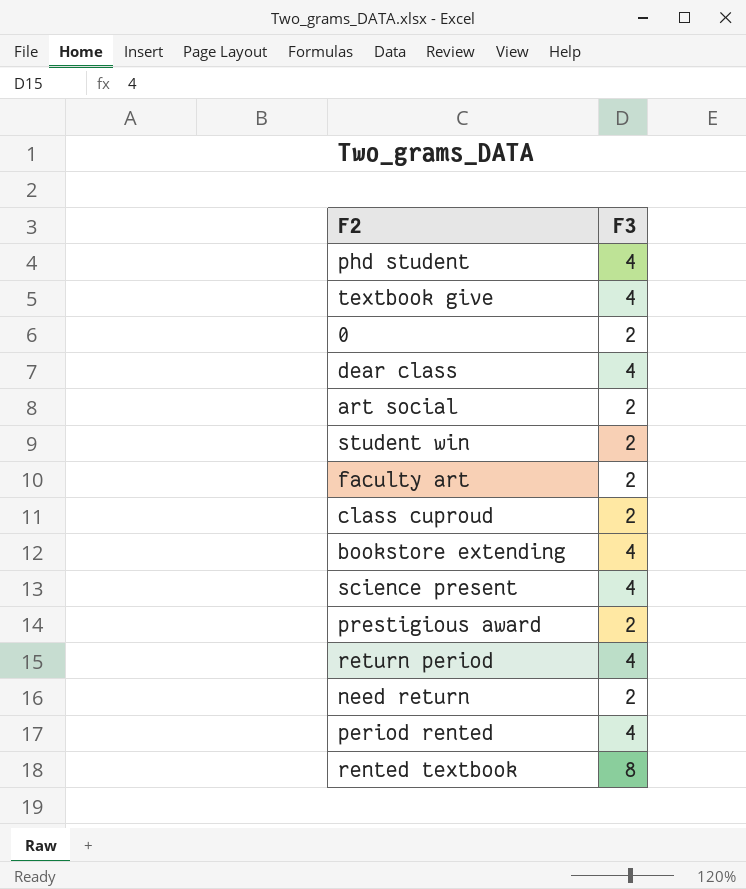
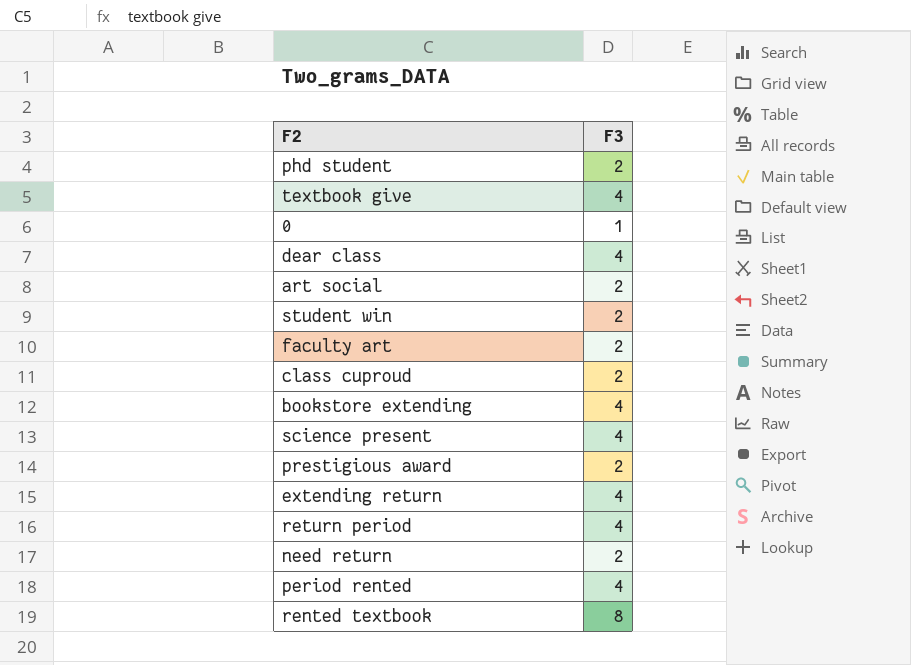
phd student | F3: 4 -> 2
0 | F3: 2 -> 1
row extending return: none -> 4

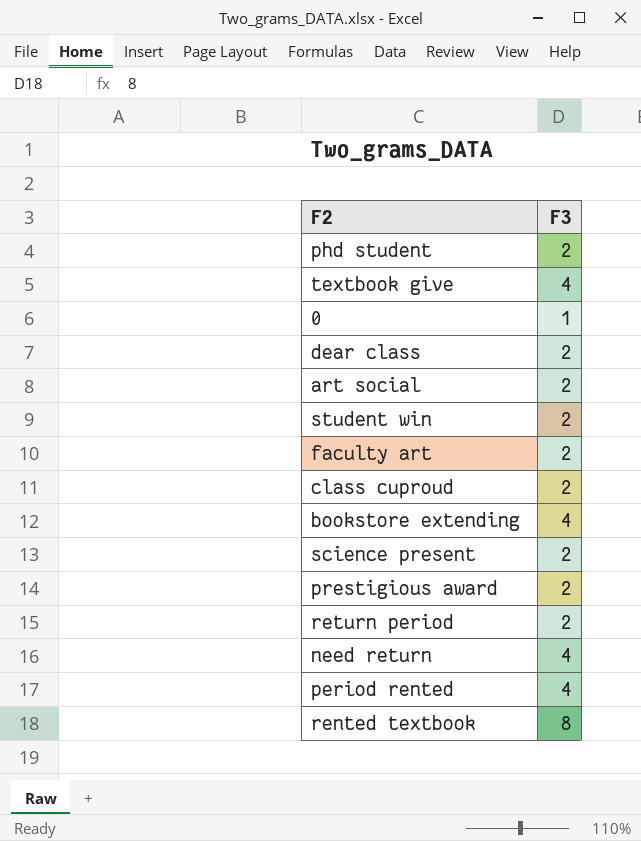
row extending return: 4 -> none
dear class | F3: 4 -> 2
science present | F3: 4 -> 2
return period | F3: 4 -> 2
need return | F3: 2 -> 4

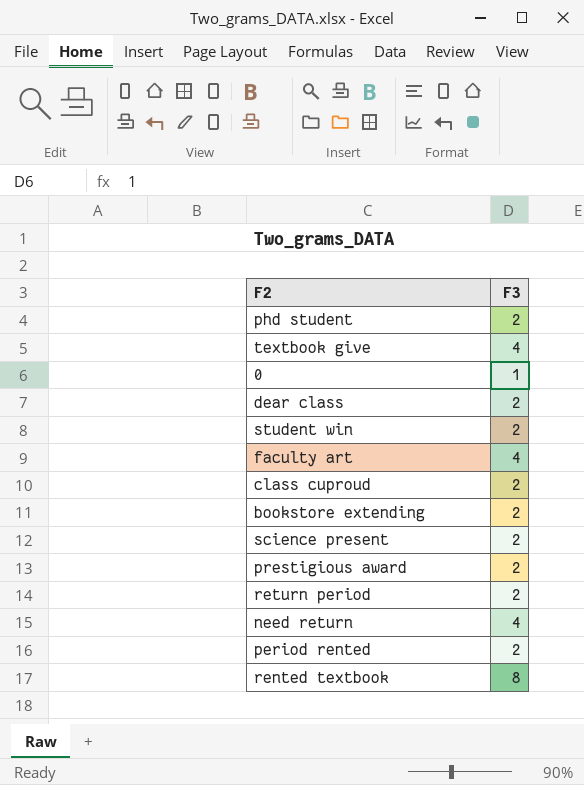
row art social: 2 -> none
faculty art | F3: 2 -> 4
bookstore extending | F3: 4 -> 2
period rented | F3: 4 -> 2

